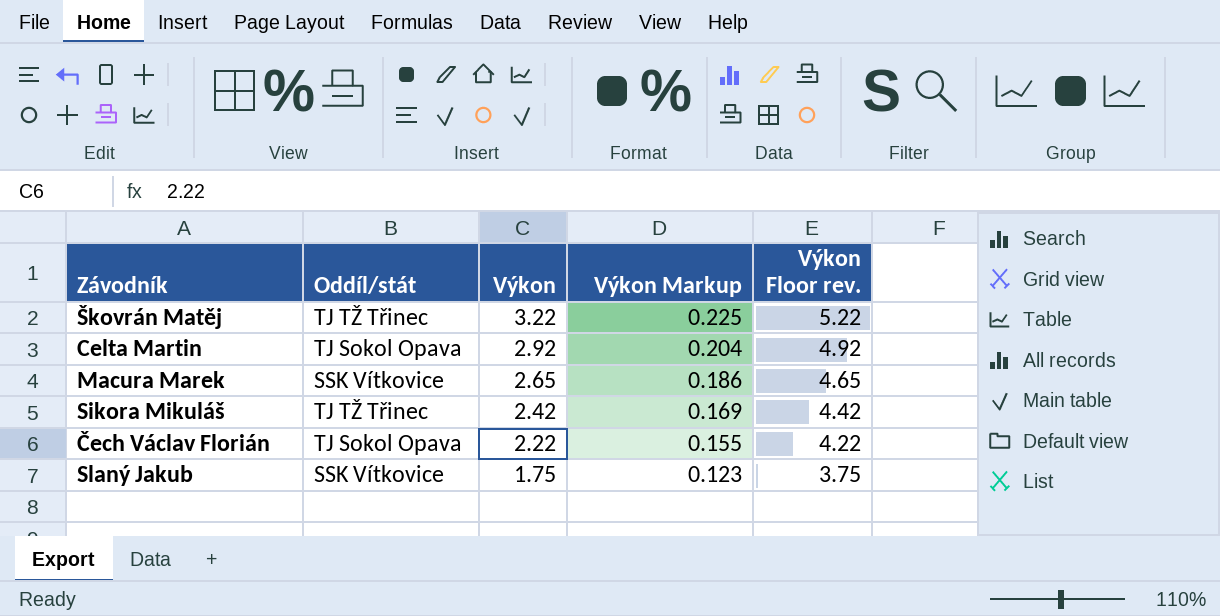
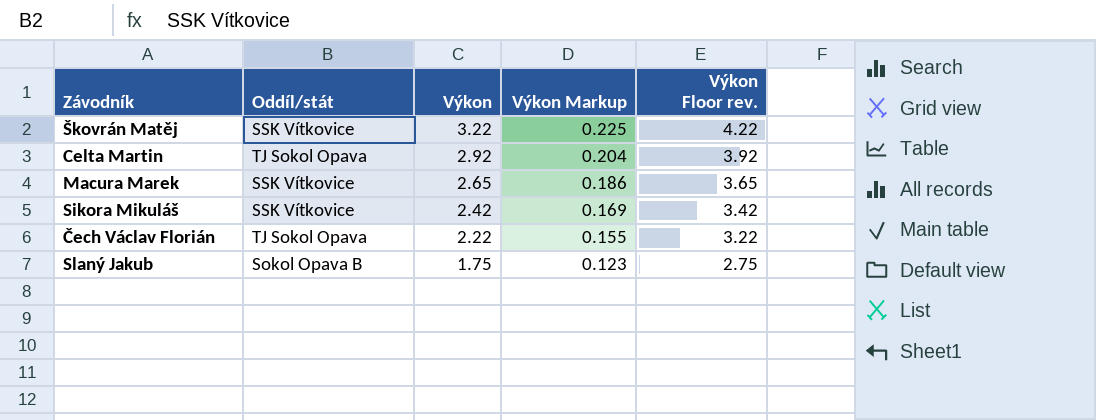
column Výkon Floor rev. | formula: [Výkon] + 2 -> [Výkon] + 1
Škovrán Matěj | Oddíl/stát: TJ TŽ Třinec -> SSK Vítkovice
Sikora Mikuláš | Oddíl/stát: TJ TŽ Třinec -> SSK Vítkovice
Slaný Jakub | Oddíl/stát: SSK Vítkovice -> Sokol Opava B

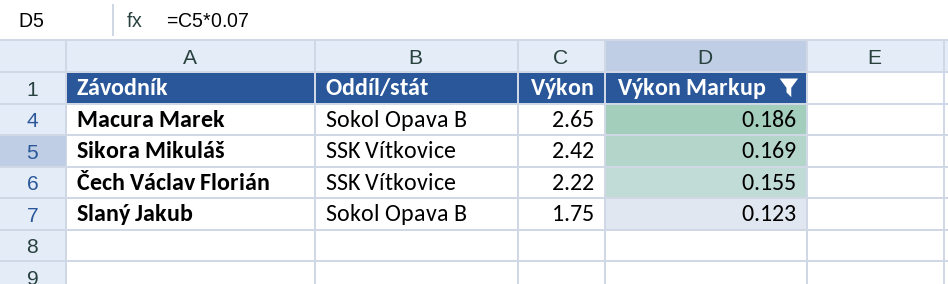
filter: none -> Výkon Markup <= 0.186
column Výkon Floor rev. | formula: [Výkon] + 1 -> none
Macura Marek | Oddíl/stát: SSK Vítkovice -> Sokol Opava B
Čech Václav Florián | Oddíl/stát: TJ Sokol Opava -> SSK Vítkovice

